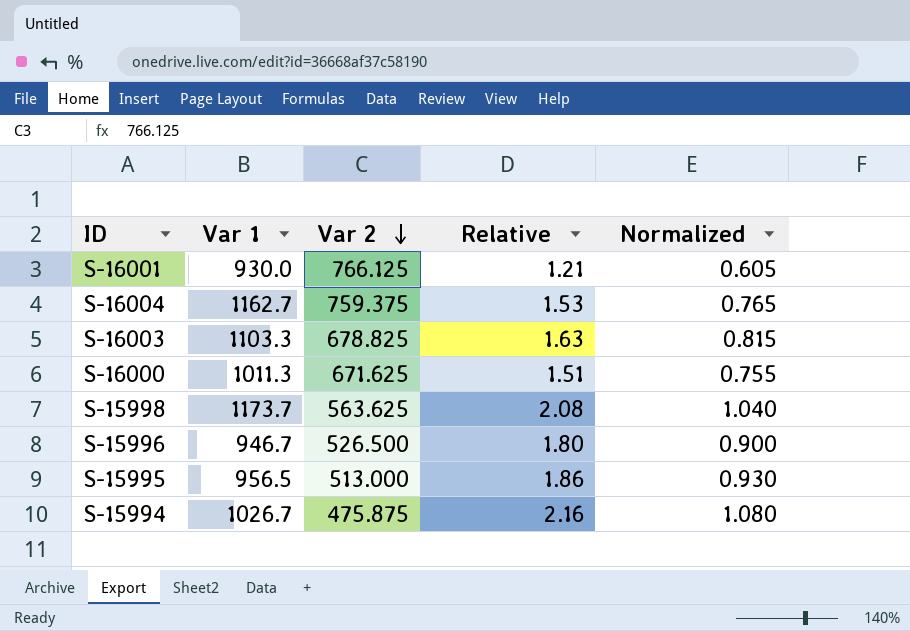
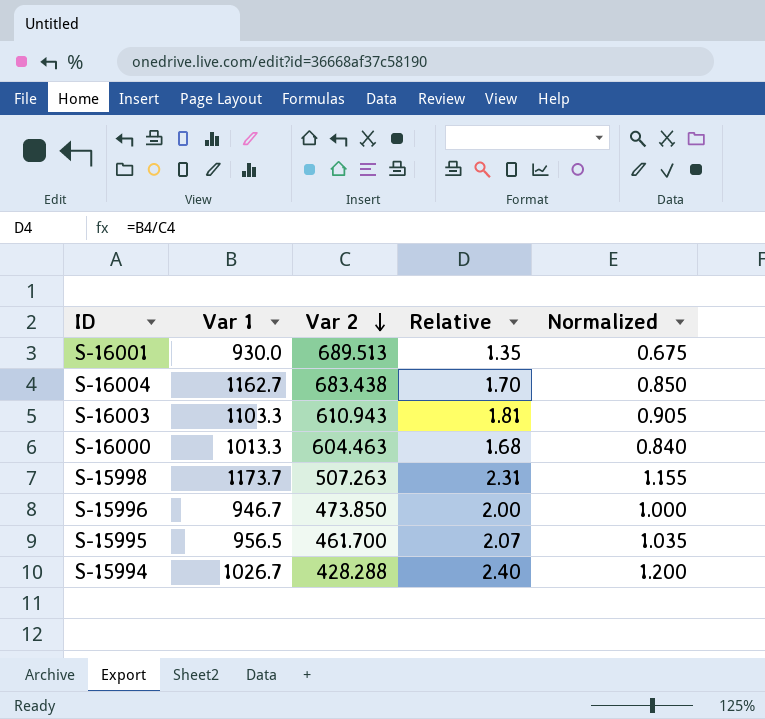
S-16001 | Var 2: 766.125 -> 689.513
S-16001 | Relative: 1.21 -> 1.35
S-16001 | Normalized: 0.605 -> 0.675
S-16004 | Var 2: 759.375 -> 683.438
S-16004 | Relative: 1.53 -> 1.70
S-16004 | Normalized: 0.765 -> 0.850
S-16003 | Var 2: 678.825 -> 610.943
S-16003 | Relative: 1.63 -> 1.81
S-16003 | Normalized: 0.815 -> 0.905
S-16000 | Var 1: 1011.3 -> 1013.3
S-16000 | Var 2: 671.625 -> 604.463
S-16000 | Relative: 1.51 -> 1.68
S-16000 | Normalized: 0.755 -> 0.840
S-15998 | Var 2: 563.625 -> 507.263
S-15998 | Relative: 2.08 -> 2.31
S-15998 | Normalized: 1.040 -> 1.155
S-15996 | Var 2: 526.500 -> 473.850
S-15996 | Relative: 1.80 -> 2.00
S-15996 | Normalized: 0.900 -> 1.000
S-15995 | Var 2: 513.000 -> 461.700
S-15995 | Relative: 1.86 -> 2.07
S-15995 | Normalized: 0.930 -> 1.035
S-15994 | Var 2: 475.875 -> 428.288
S-15994 | Relative: 2.16 -> 2.40
S-15994 | Normalized: 1.080 -> 1.200

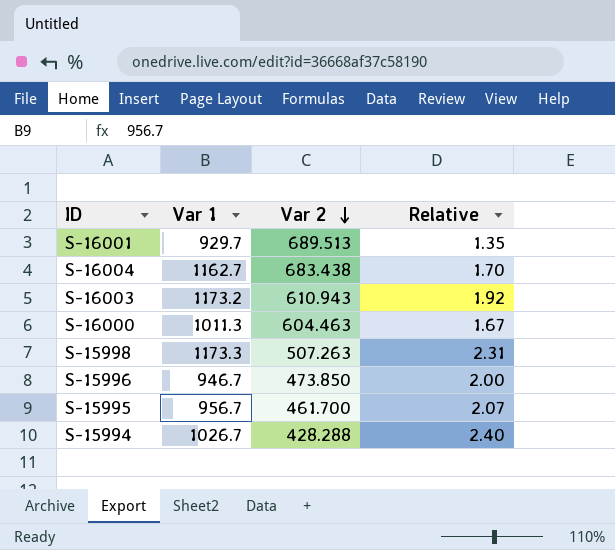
column Normalized | formula: [Relative] * 0.5 -> none
S-16001 | Var 1: 930.0 -> 929.7
S-16003 | Var 1: 1103.3 -> 1173.2
S-16003 | Relative: 1.81 -> 1.92
S-16000 | Var 1: 1013.3 -> 1011.3
S-16000 | Relative: 1.68 -> 1.67
S-15998 | Var 1: 1173.7 -> 1173.3
S-15995 | Var 1: 956.5 -> 956.7

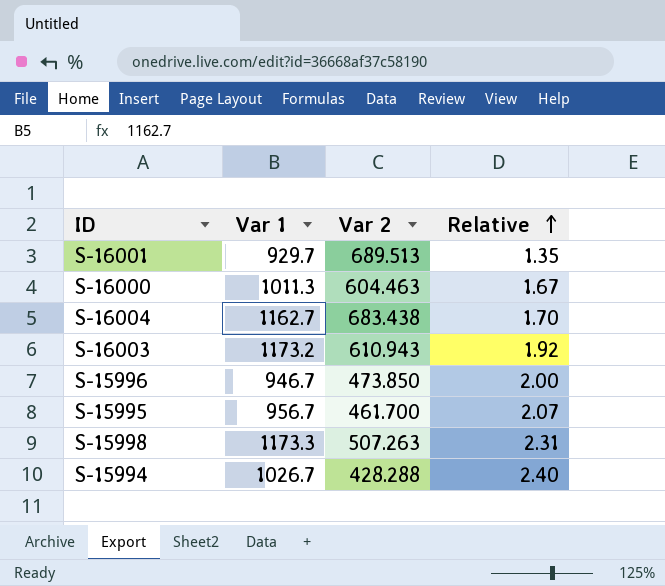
row order: Var 2 descending -> Relative ascending

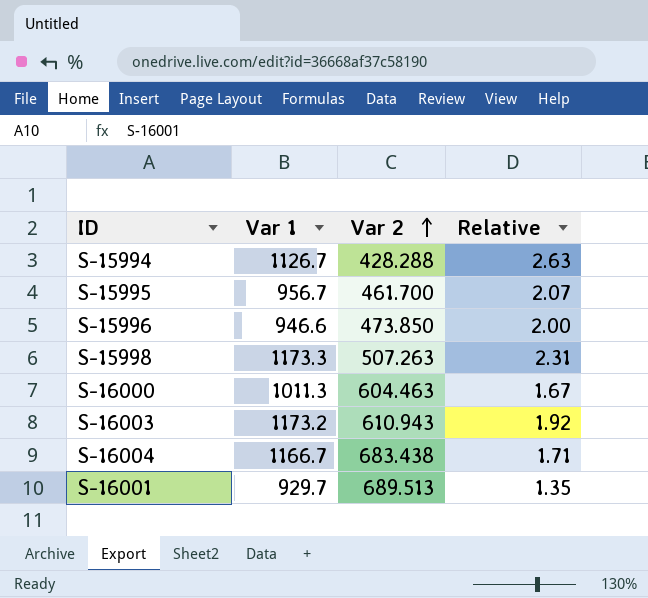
row order: Relative ascending -> Var 2 ascending
S-15994 | Var 1: 1026.7 -> 1126.7
S-15994 | Relative: 2.40 -> 2.63
S-15996 | Var 1: 946.7 -> 946.6
S-16004 | Var 1: 1162.7 -> 1166.7
S-16004 | Relative: 1.70 -> 1.71

